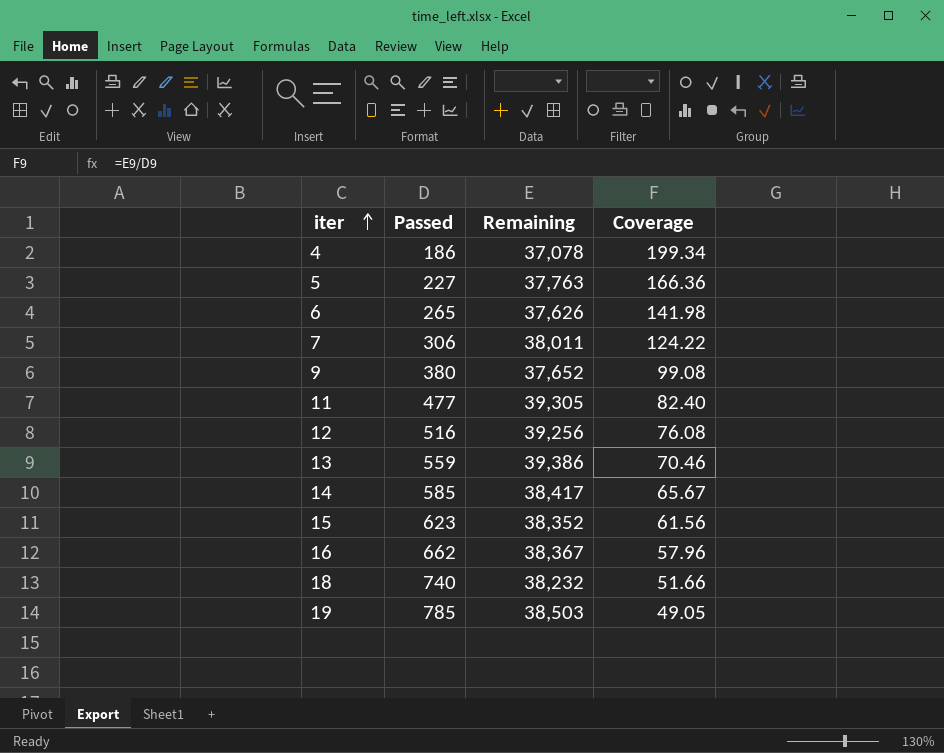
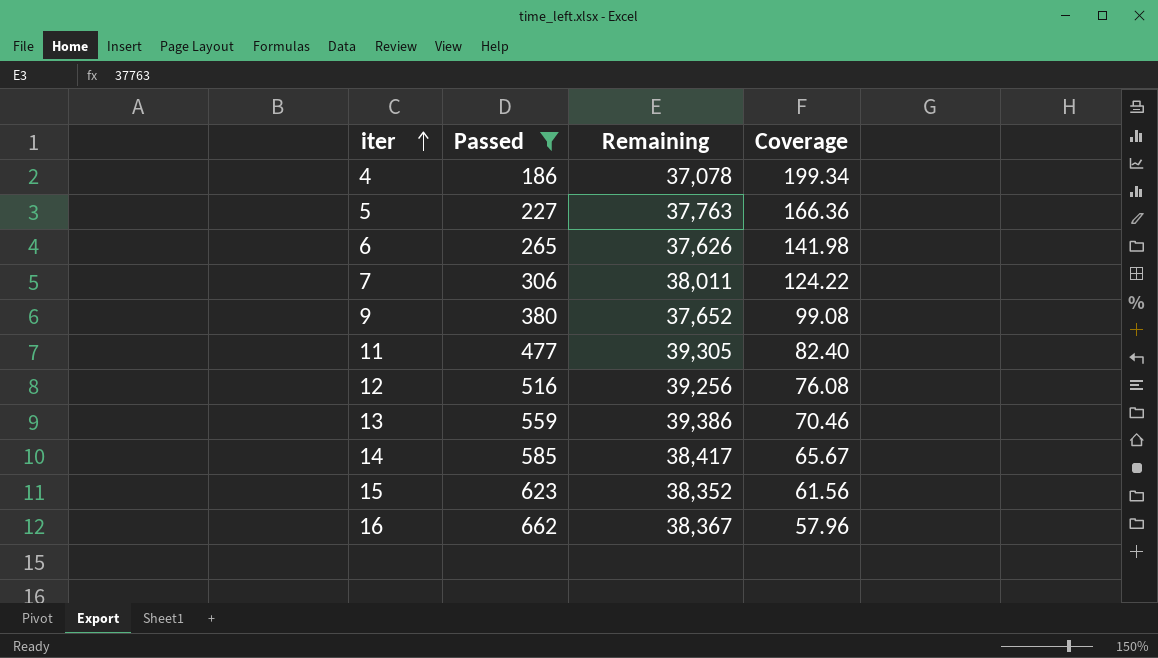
filter: none -> Passed <= 662

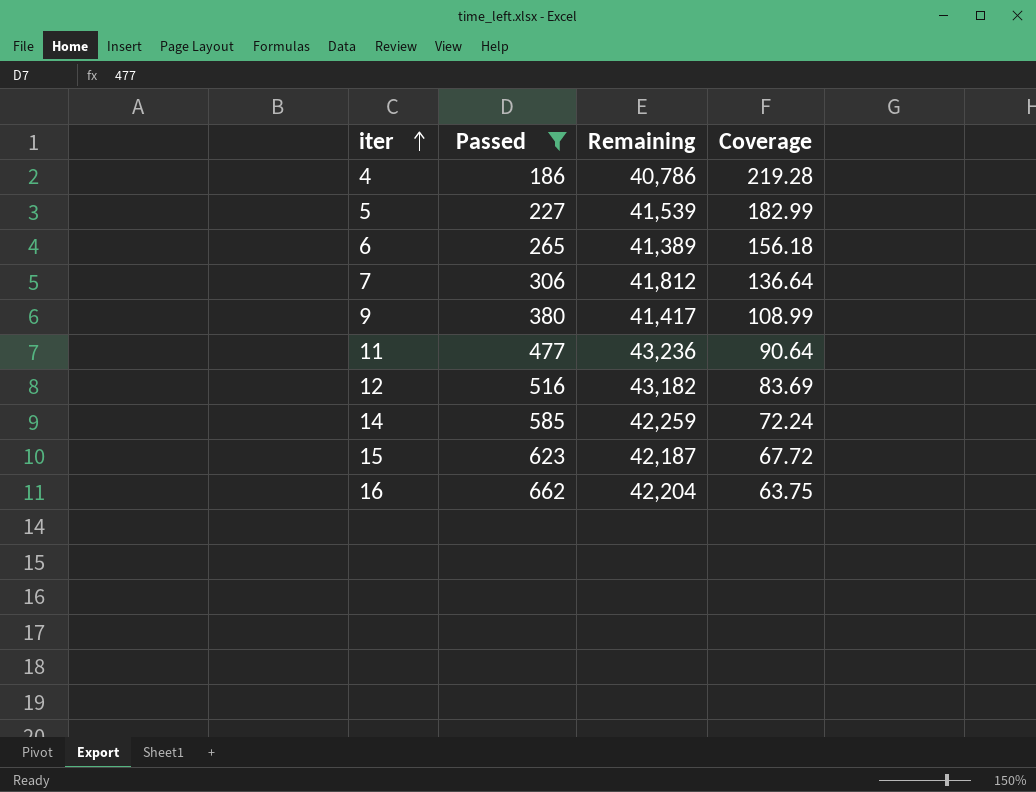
row 13: 559 | 39,386 | 70.46 -> none
4 | Remaining: 37,078 -> 40,786
4 | Coverage: 199.34 -> 219.28
5 | Remaining: 37,763 -> 41,539
5 | Coverage: 166.36 -> 182.99
6 | Remaining: 37,626 -> 41,389
6 | Coverage: 141.98 -> 156.18
7 | Remaining: 38,011 -> 41,812
7 | Coverage: 124.22 -> 136.64
9 | Remaining: 37,652 -> 41,417
9 | Coverage: 99.08 -> 108.99
11 | Remaining: 39,305 -> 43,236
11 | Coverage: 82.40 -> 90.64
12 | Remaining: 39,256 -> 43,182
12 | Coverage: 76.08 -> 83.69
14 | Remaining: 38,417 -> 42,259
14 | Coverage: 65.67 -> 72.24
15 | Remaining: 38,352 -> 42,187
15 | Coverage: 61.56 -> 67.72
16 | Remaining: 38,367 -> 42,204
16 | Coverage: 57.96 -> 63.75

